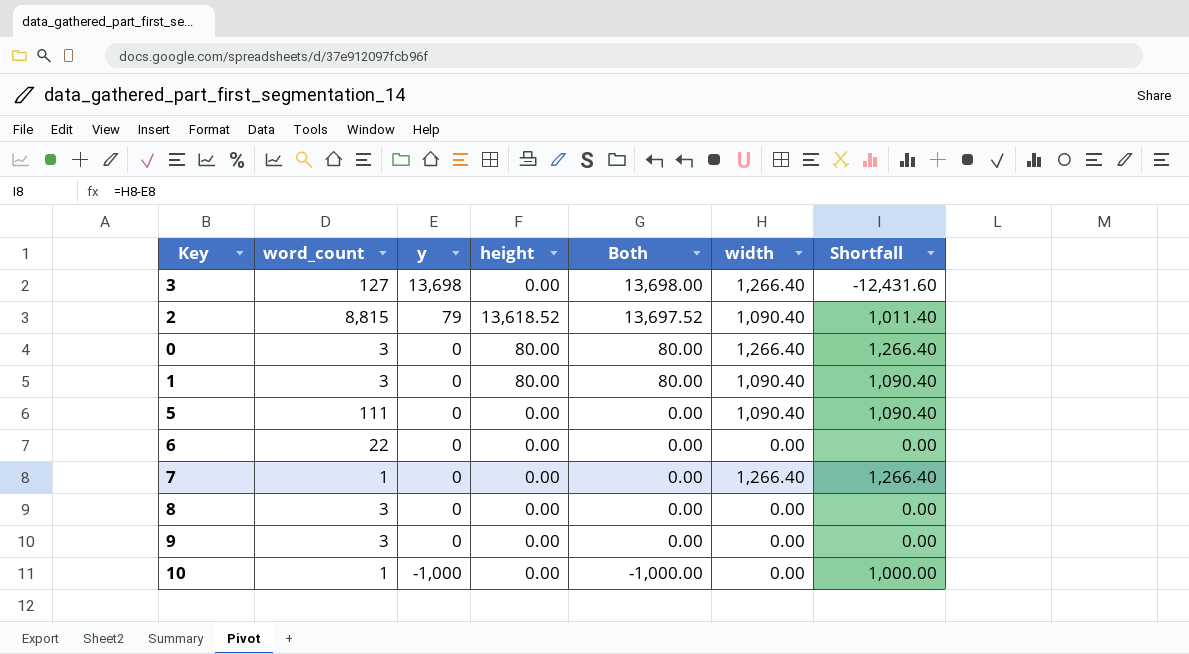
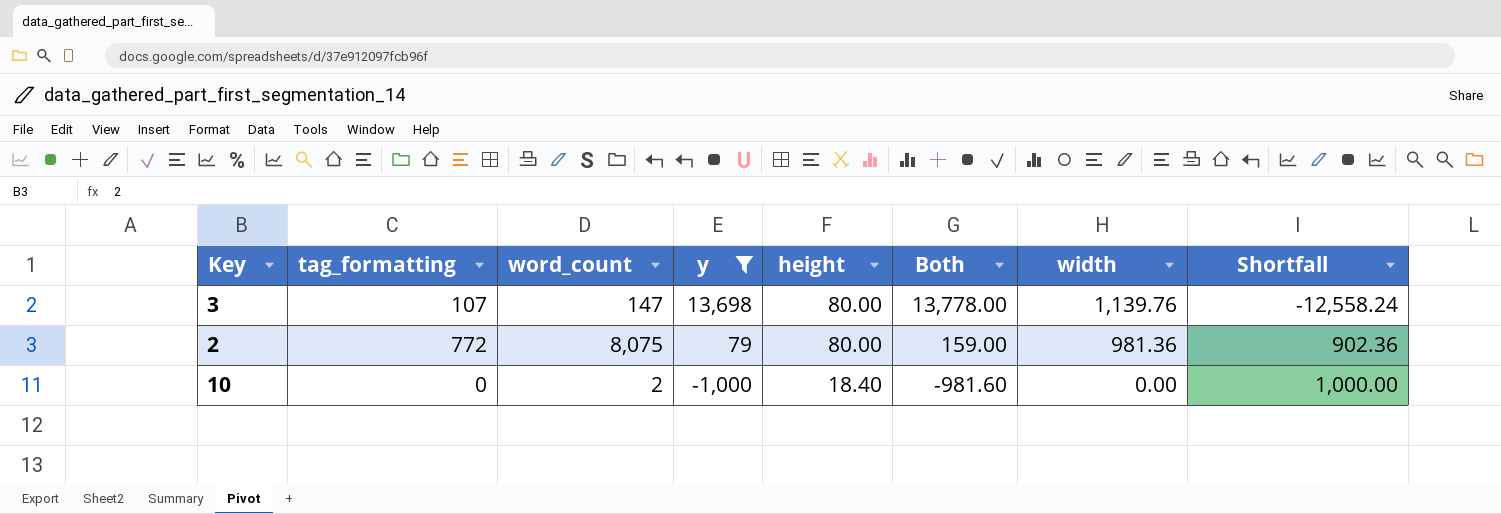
filter: none -> y != 0
column tag_formatting | position: none -> 2
3 | word_count: 127 -> 147
3 | height: 0.00 -> 80.00
3 | Both: 13,698.00 -> 13,778.00
3 | width: 1,266.40 -> 1,139.76
3 | Shortfall: -12,431.60 -> -12,558.24
2 | word_count: 8,815 -> 8,075
2 | height: 13,618.52 -> 80.00
2 | Both: 13,697.52 -> 159.00
2 | width: 1,090.40 -> 981.36
2 | Shortfall: 1,011.40 -> 902.36
10 | word_count: 1 -> 2
10 | height: 0.00 -> 18.40
10 | Both: -1,000.00 -> -981.60

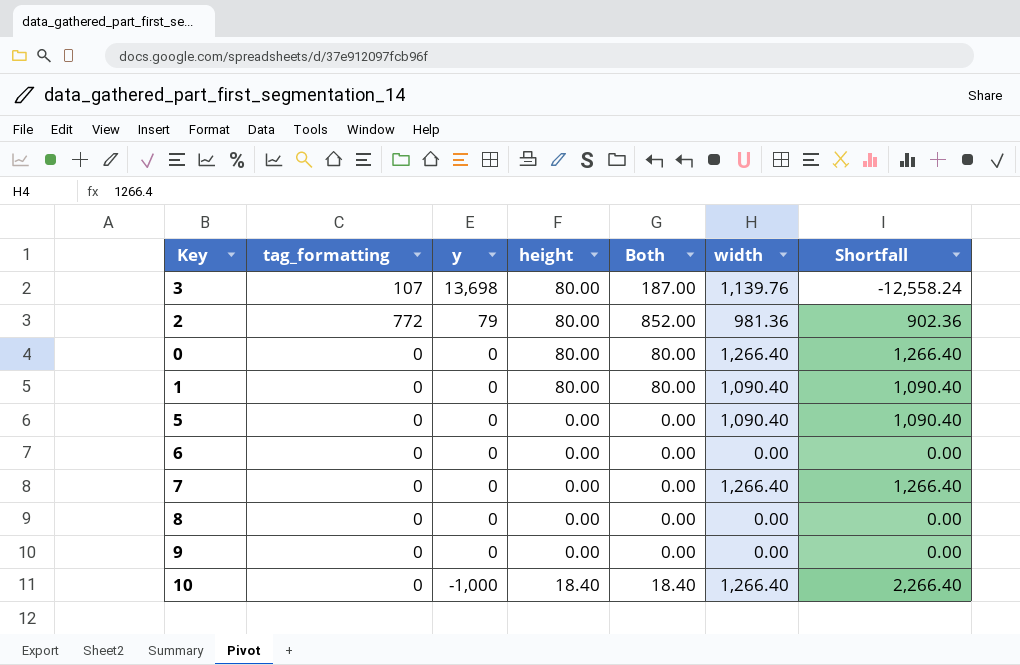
filter: y != 0 -> none
column word_count | position: 3 -> none
column Both | formula: [y] + [height] -> [tag_formatting] + [height]
10 | width: 0.00 -> 1,266.40
10 | Shortfall: 1,000.00 -> 2,266.40

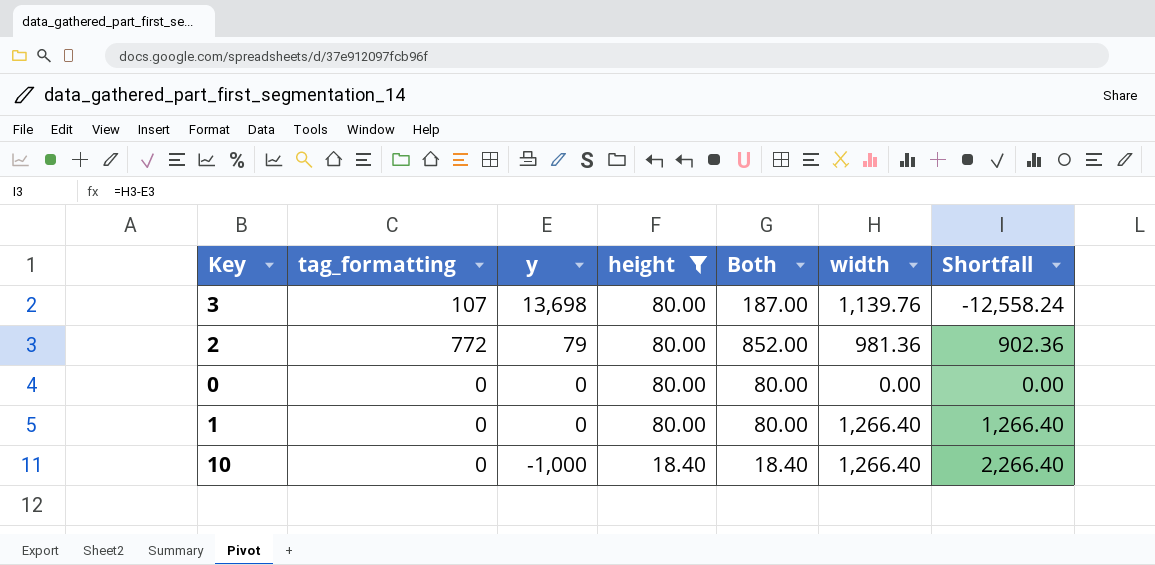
filter: none -> height != 0.00
0 | width: 1,266.40 -> 0.00
0 | Shortfall: 1,266.40 -> 0.00
1 | width: 1,090.40 -> 1,266.40
1 | Shortfall: 1,090.40 -> 1,266.40

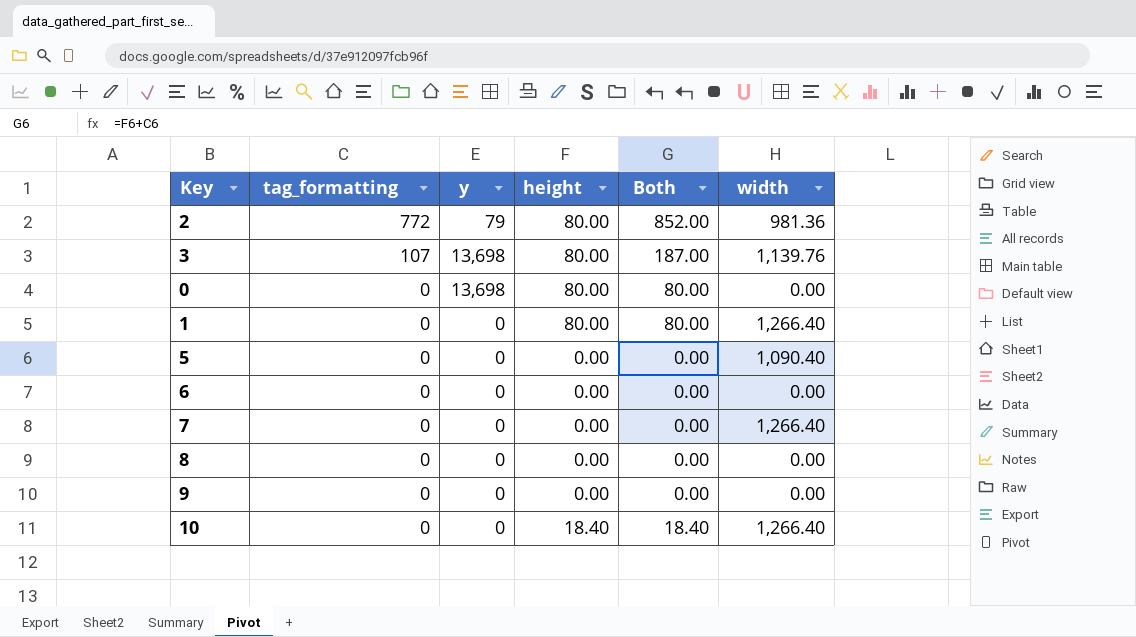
filter: height != 0.00 -> none
row order: y descending -> tag_formatting descending
column Shortfall | formula: [width] - [y] -> none
0 | y: 0 -> 13,698
10 | y: -1,000 -> 0

